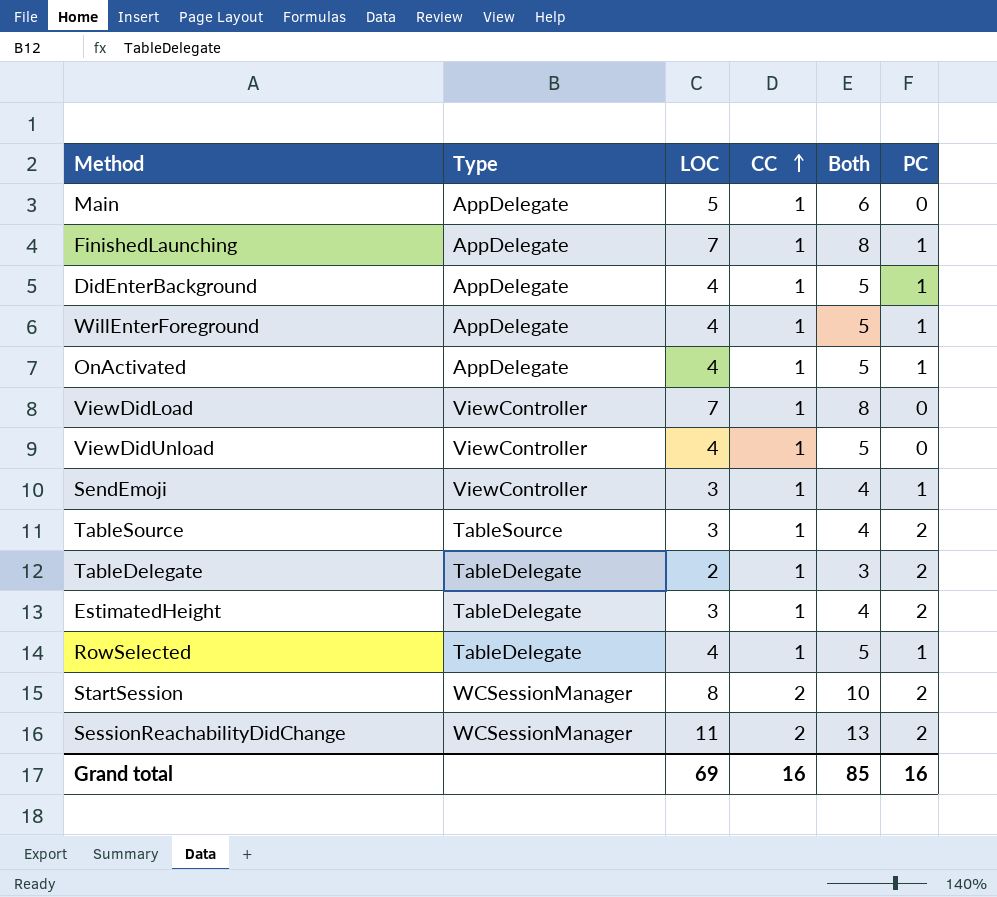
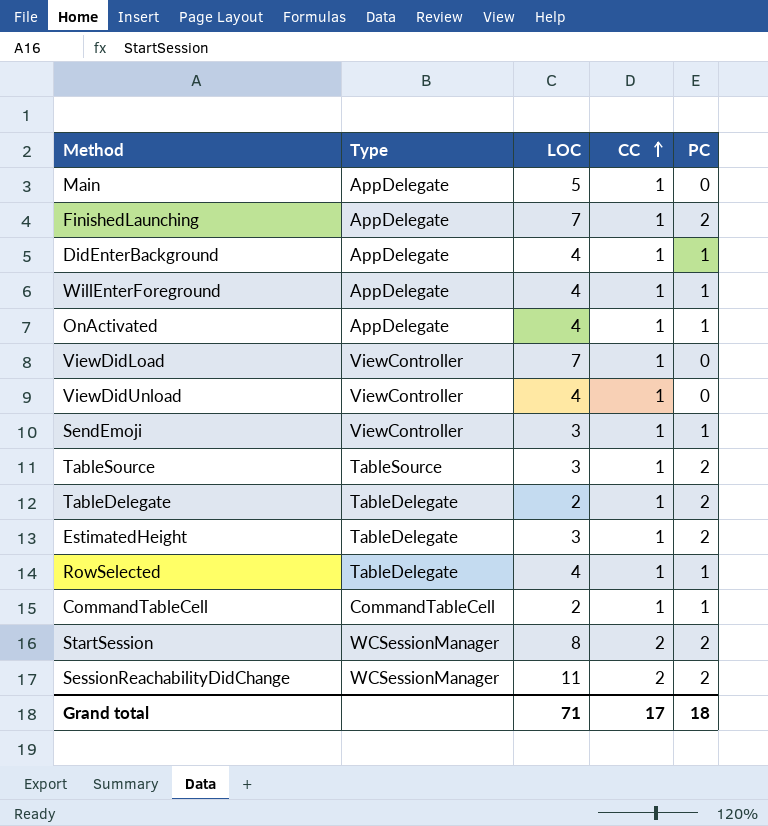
column Both | formula: [LOC] + [CC] -> none
FinishedLaunching | PC: 1 -> 2
row CommandTableCell: none -> CommandTableCell | 2 | 1 | 1
Grand total | LOC: 69 -> 71
Grand total | CC: 16 -> 17
Grand total | PC: 16 -> 18

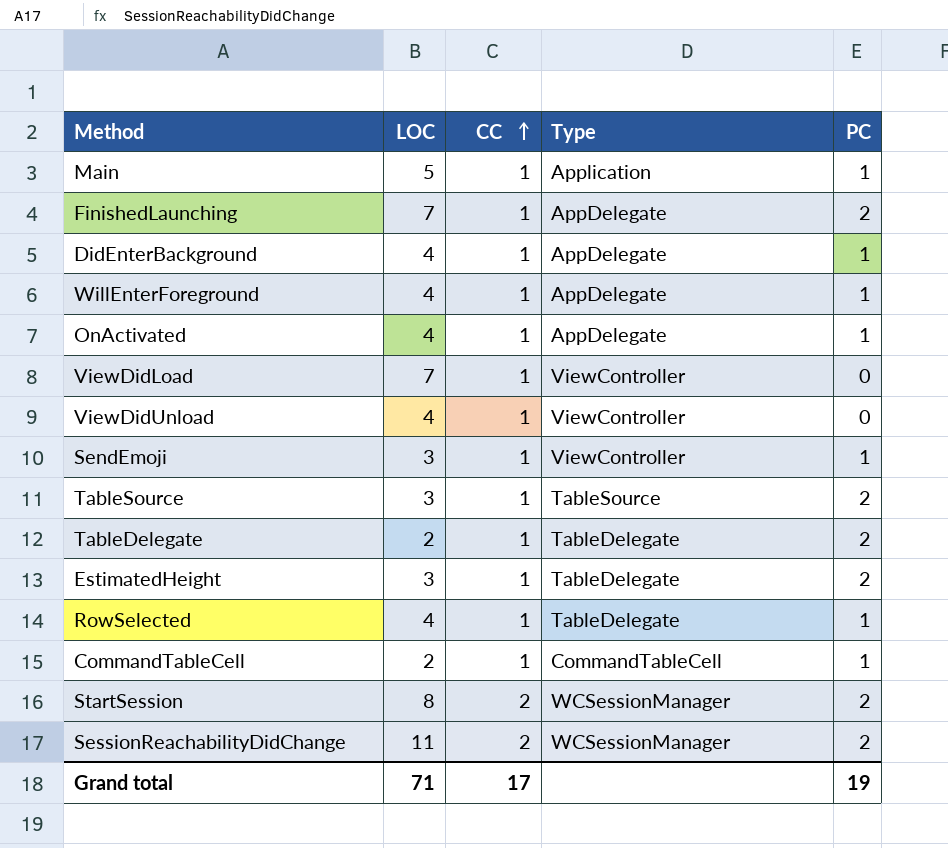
column Type | position: 2 -> 4
Main | Type: AppDelegate -> Application
Main | PC: 0 -> 1
Grand total | PC: 18 -> 19

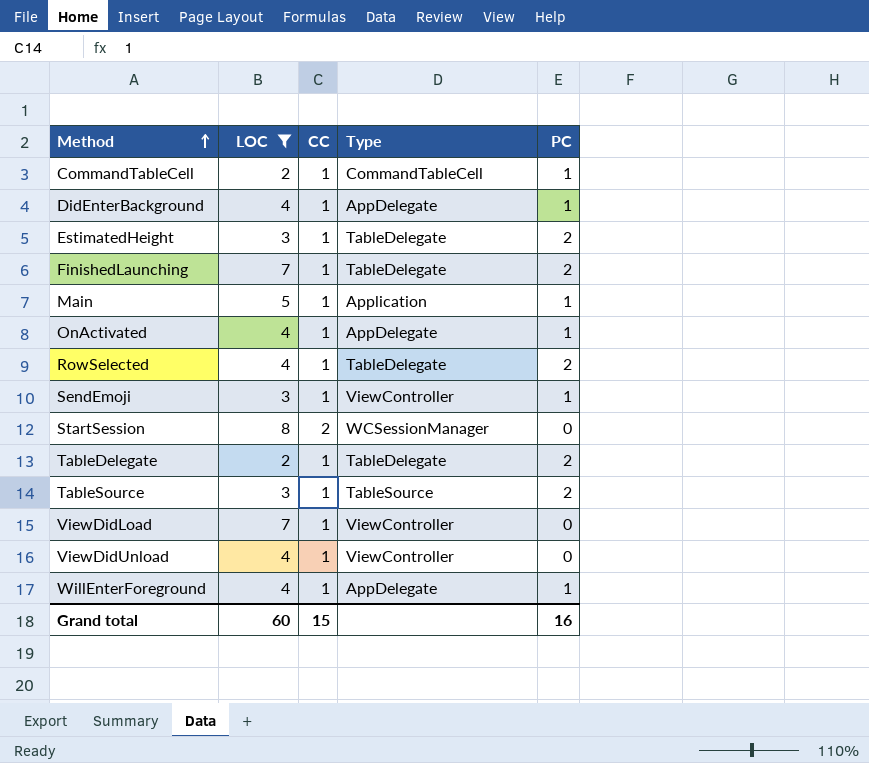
filter: none -> LOC != 11
row order: CC ascending -> Method ascending
FinishedLaunching | Type: AppDelegate -> TableDelegate
RowSelected | PC: 1 -> 2
StartSession | PC: 2 -> 0
Grand total | LOC: 71 -> 60
Grand total | CC: 17 -> 15
Grand total | PC: 19 -> 16

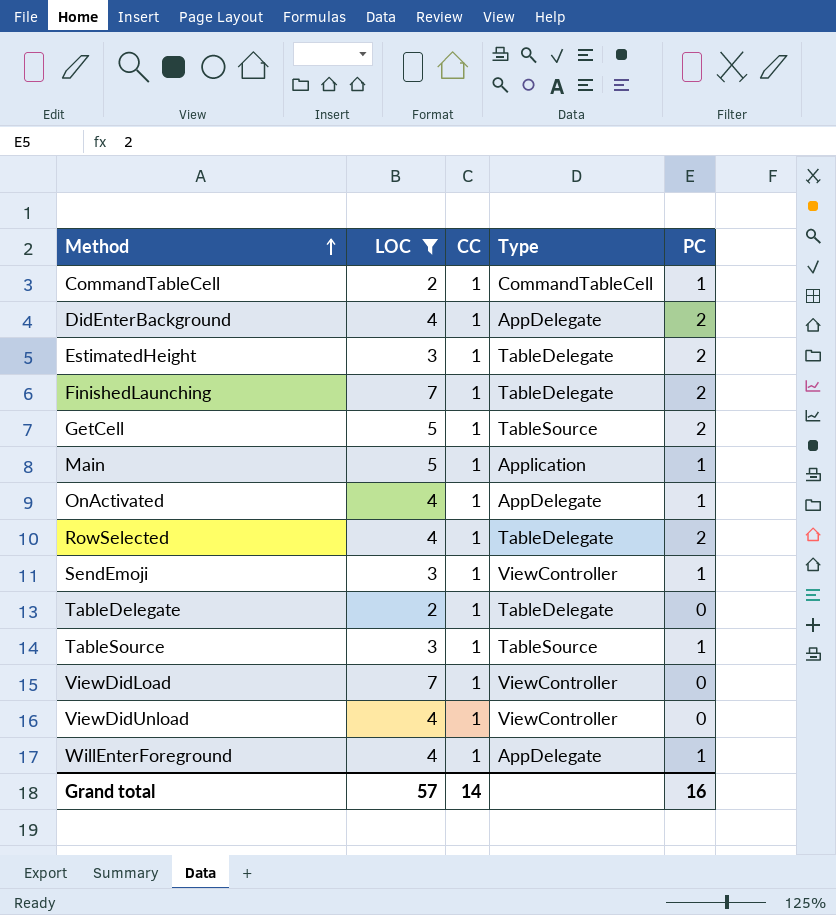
row StartSession: 8 | 2 | WCSessionManager | 0 -> none
DidEnterBackground | PC: 1 -> 2
row GetCell: none -> 5 | 1 | TableSource | 2
TableDelegate | PC: 2 -> 0
TableSource | PC: 2 -> 1
Grand total | LOC: 60 -> 57
Grand total | CC: 15 -> 14

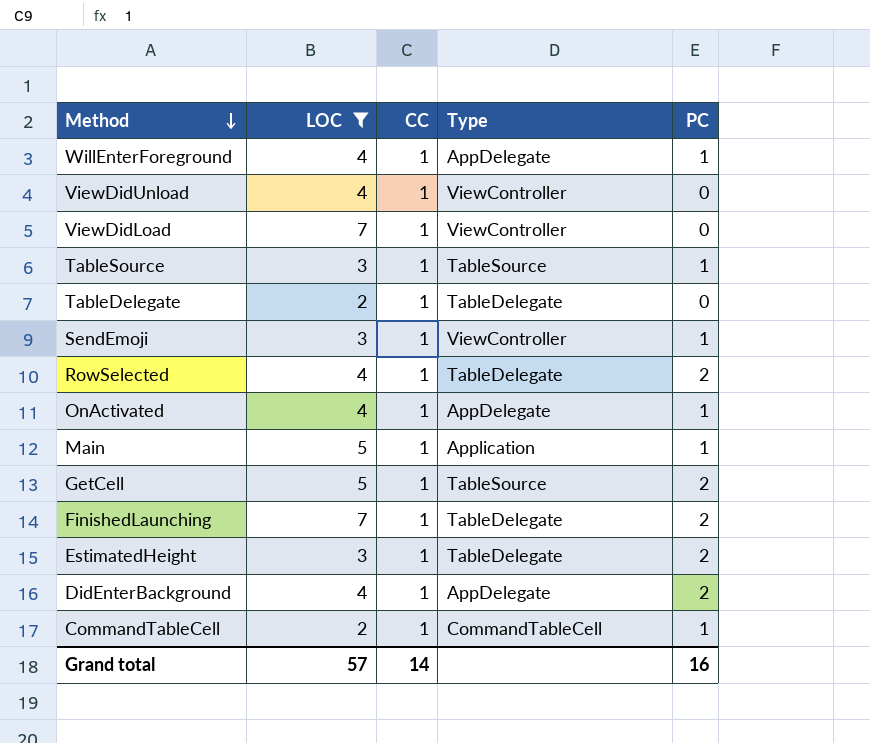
row order: Method ascending -> Method descending

